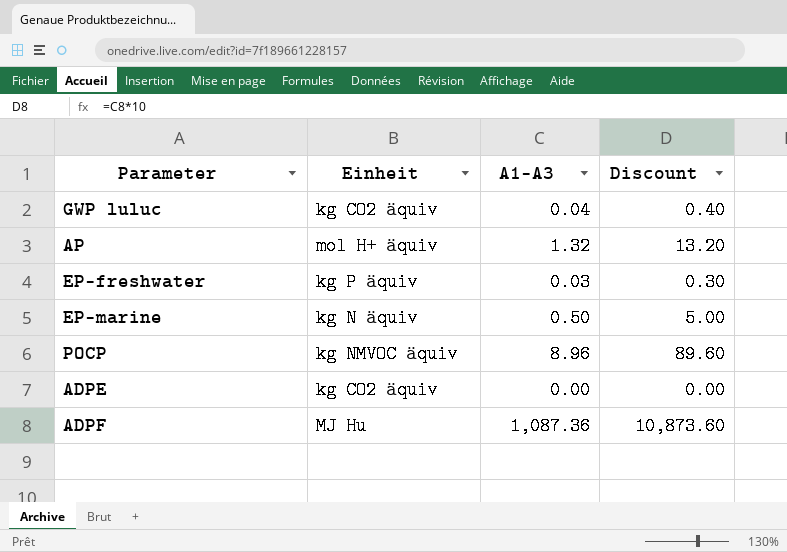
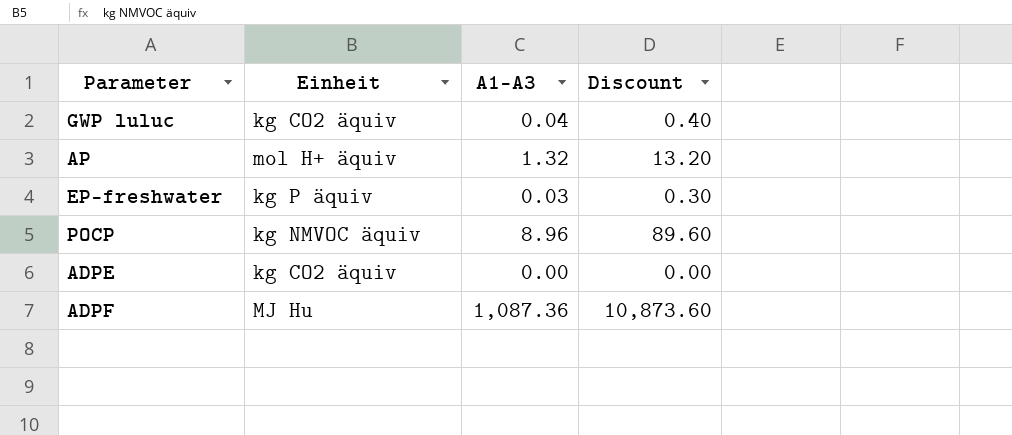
row EP-marine: kg N äquiv | 0.50 | 5.00 -> none

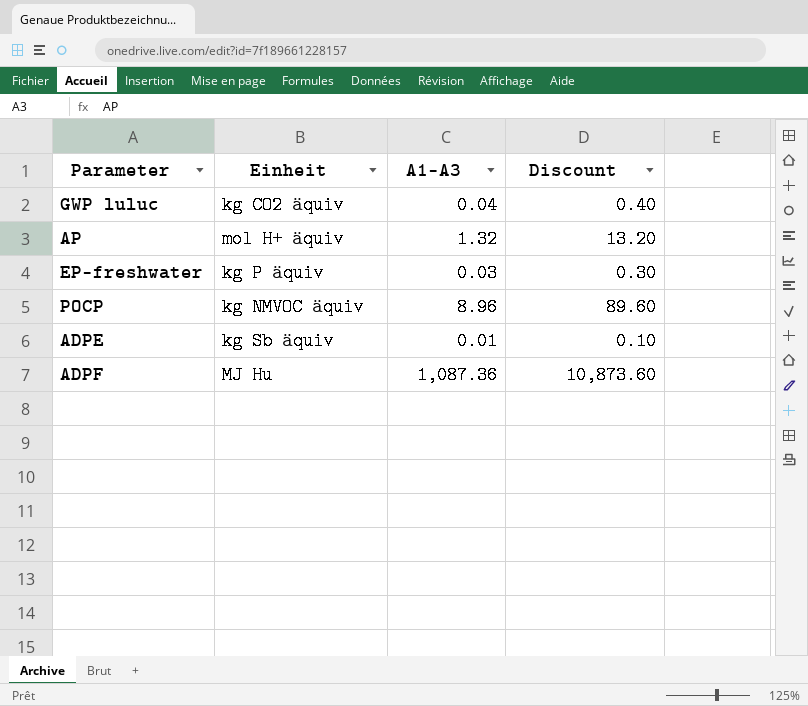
ADPE | Einheit: kg CO2 äquiv -> kg Sb äquiv
ADPE | A1-A3: 0.00 -> 0.01
ADPE | Discount: 0.00 -> 0.10

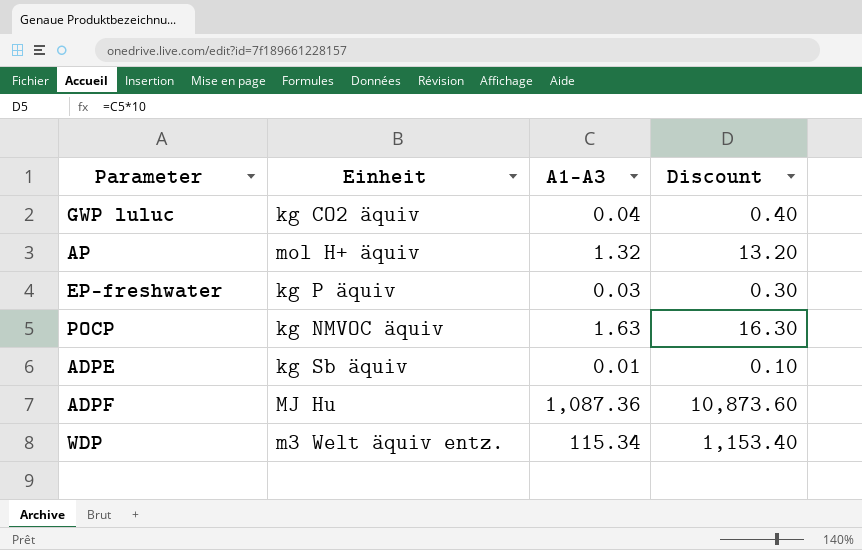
POCP | A1-A3: 8.96 -> 1.63
POCP | Discount: 89.60 -> 16.30
row WDP: none -> m3 Welt äquiv entz. | 115.34 | 1,153.40

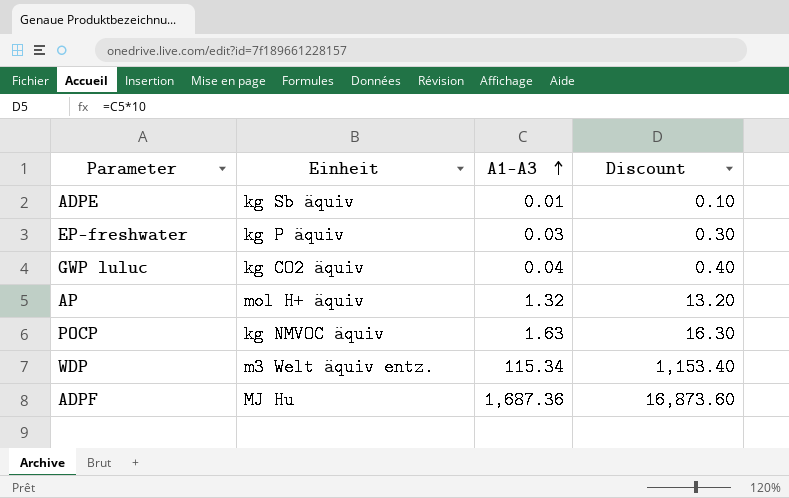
row order: none -> A1-A3 ascending
ADPF | A1-A3: 1,087.36 -> 1,687.36
ADPF | Discount: 10,873.60 -> 16,873.60

